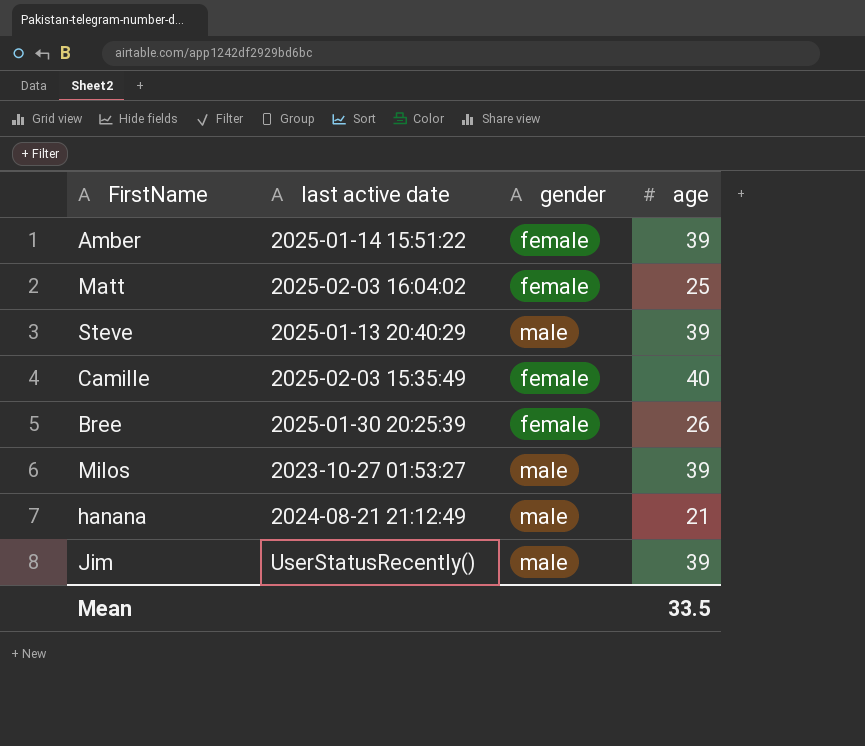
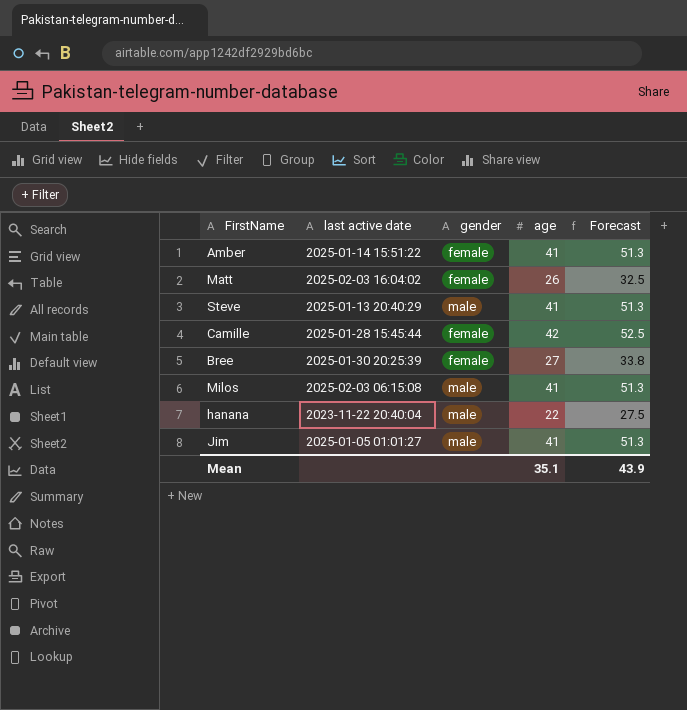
column Forecast | formula: none -> [age] * 1.25
Amber | age: 39 -> 41
Matt | age: 25 -> 26
Steve | age: 39 -> 41
Camille | last active date: 2025-02-03 15:35:49 -> 2025-01-28 15:45:44
Camille | age: 40 -> 42
Bree | age: 26 -> 27
Milos | last active date: 2023-10-27 01:53:27 -> 2025-02-03 06:15:08
Milos | age: 39 -> 41
hanana | last active date: 2024-08-21 21:12:49 -> 2023-11-22 20:40:04
hanana | age: 21 -> 22
Jim | last active date: UserStatusRecently() -> 2025-01-05 01:01:27
Jim | age: 39 -> 41
Mean | age: 33.5 -> 35.1

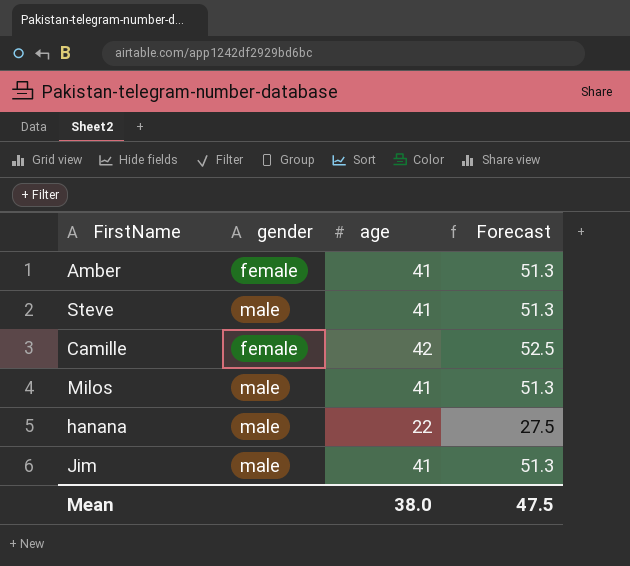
column last active date | position: 2 -> none
row Matt: 2025-02-03 16:04:02 | female | 26 | 32.5 -> none
row Bree: 2025-01-30 20:25:39 | female | 27 | 33.8 -> none
Mean | age: 35.1 -> 38.0
Mean | Forecast: 43.9 -> 47.5

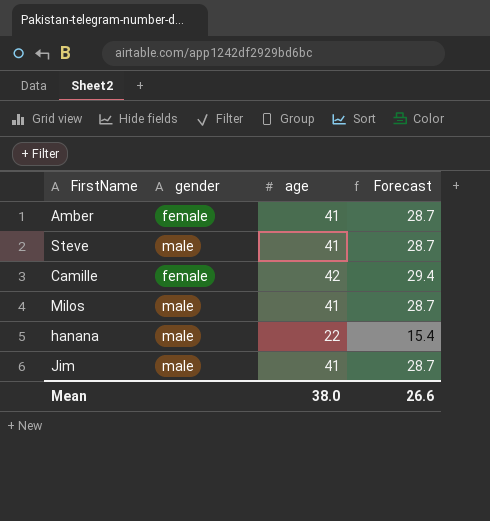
column Forecast | formula: [age] * 1.25 -> [age] * 0.7
Mean | Forecast: 47.5 -> 26.6

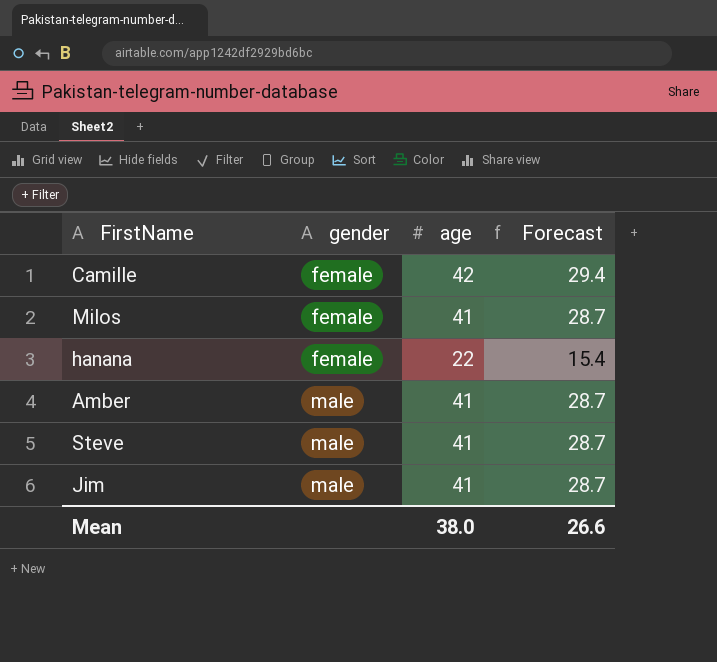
row order: none -> gender ascending
Milos | gender: male -> female
hanana | gender: male -> female
Amber | gender: female -> male

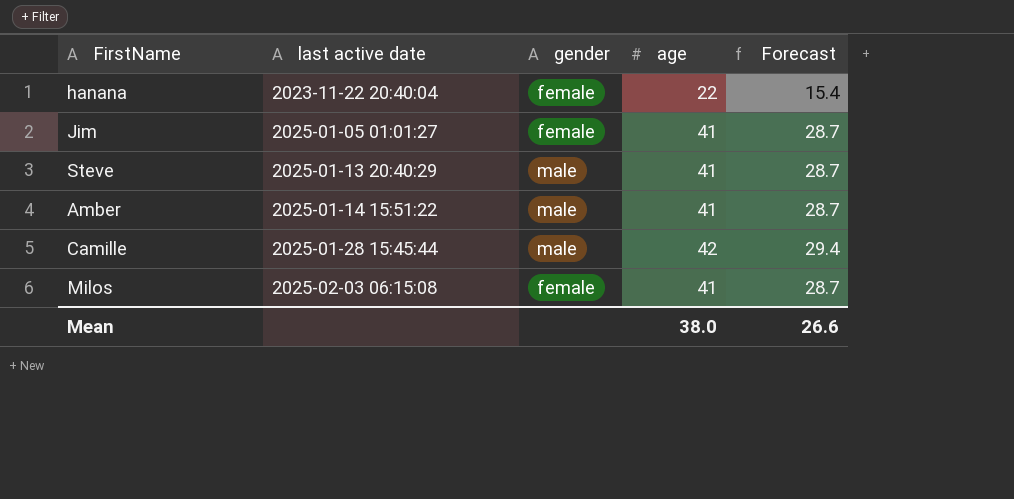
row order: gender ascending -> last active date ascending
column last active date | position: none -> 2
Jim | gender: male -> female
Camille | gender: female -> male

